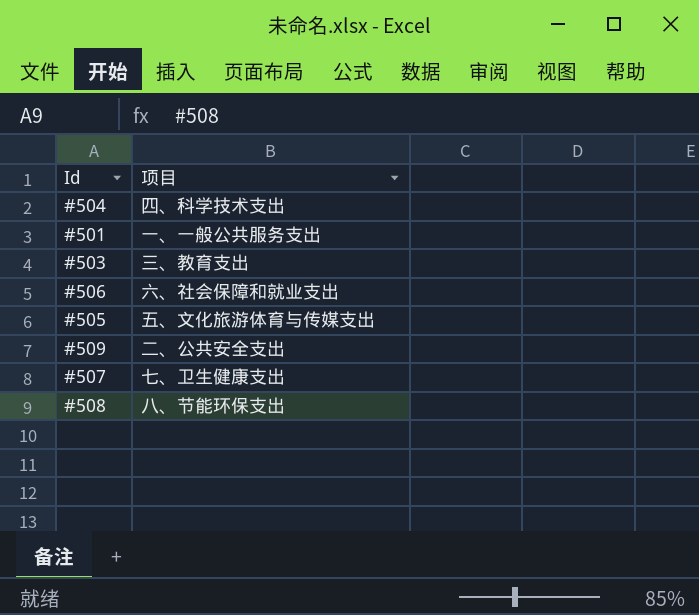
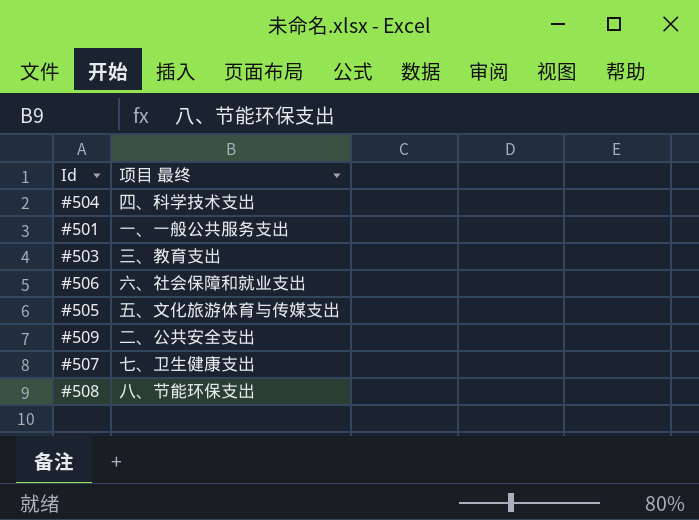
column name: 项目 -> 项目 最终

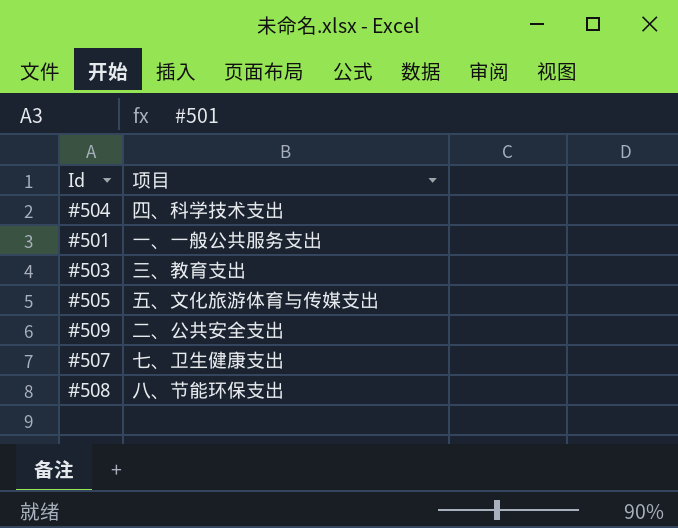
column name: 项目 最终 -> 项目
row #506: 六、社会保障和就业支出 -> none

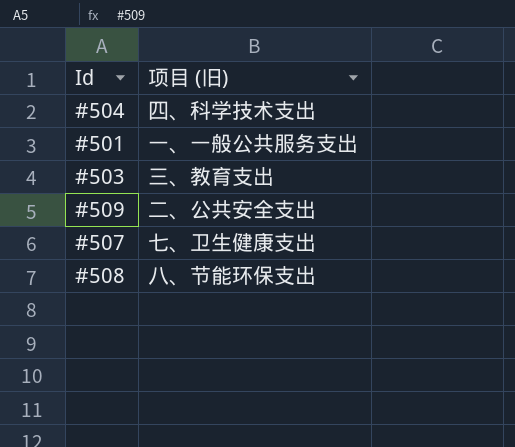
column name: 项目 -> 项目 (旧)
row #505: 五、文化旅游体育与传媒支出 -> none

